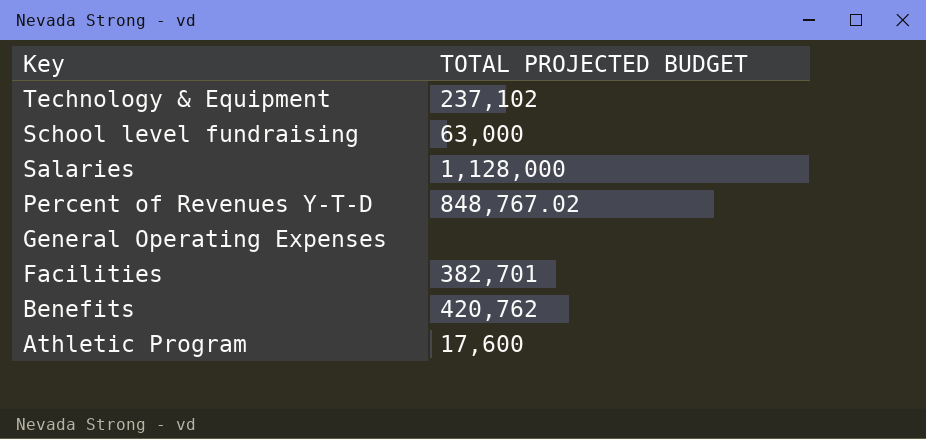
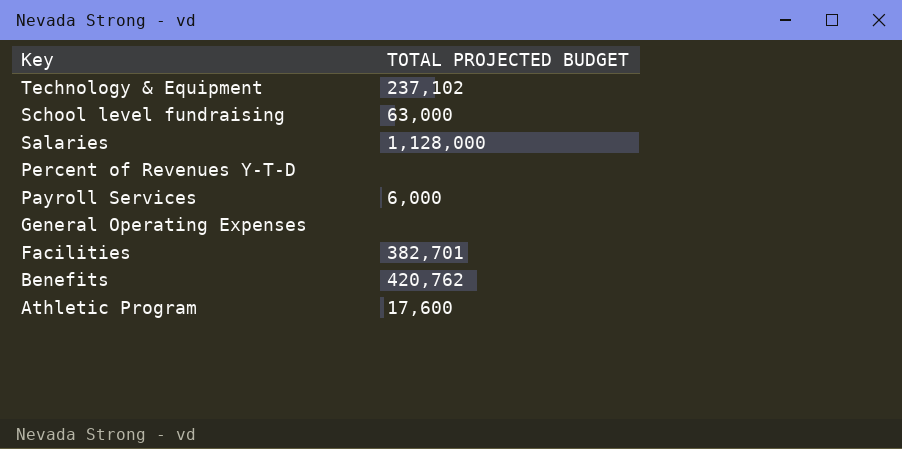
Percent of Revenues Y-T-D | TOTAL PROJECTED BUDGET: 848,767.02 -> none
row Payroll Services: none -> 6,000

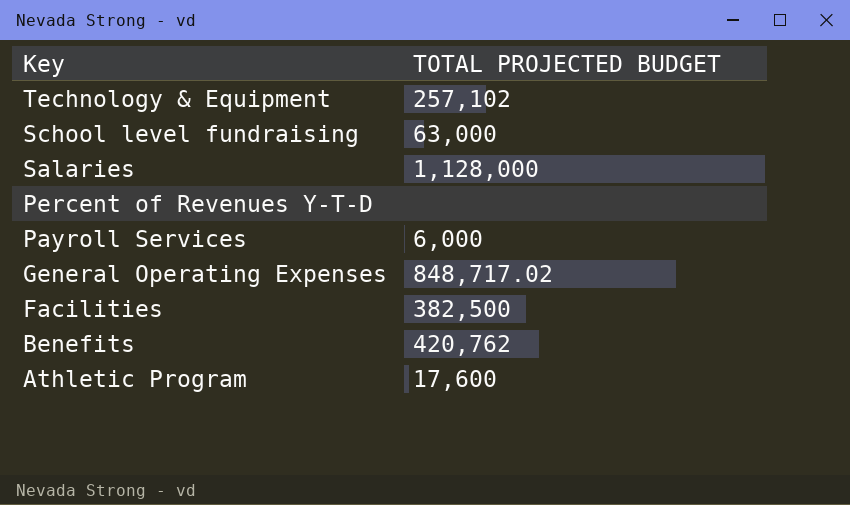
Technology & Equipment | TOTAL PROJECTED BUDGET: 237,102 -> 257,102
General Operating Expenses | TOTAL PROJECTED BUDGET: none -> 848,717.02
Facilities | TOTAL PROJECTED BUDGET: 382,701 -> 382,500

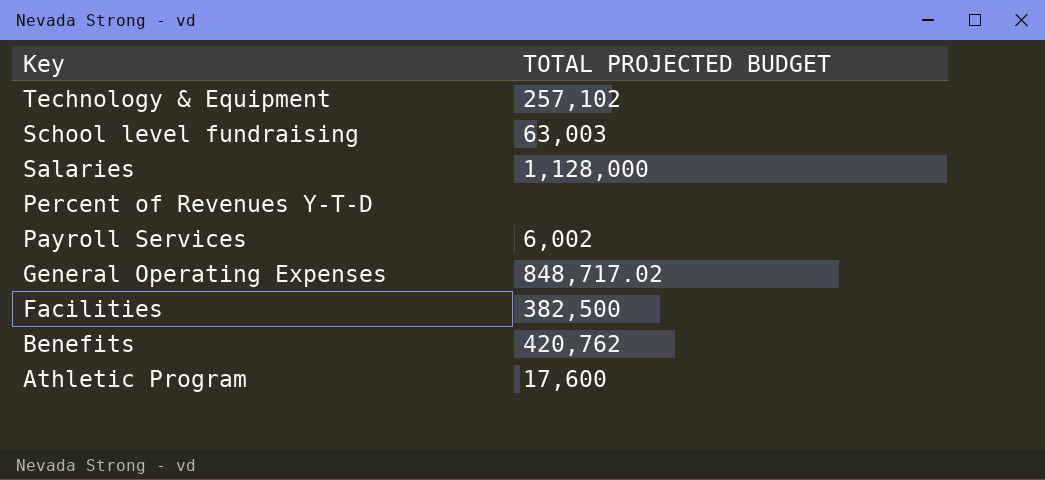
School level fundraising | TOTAL PROJECTED BUDGET: 63,000 -> 63,003
Payroll Services | TOTAL PROJECTED BUDGET: 6,000 -> 6,002

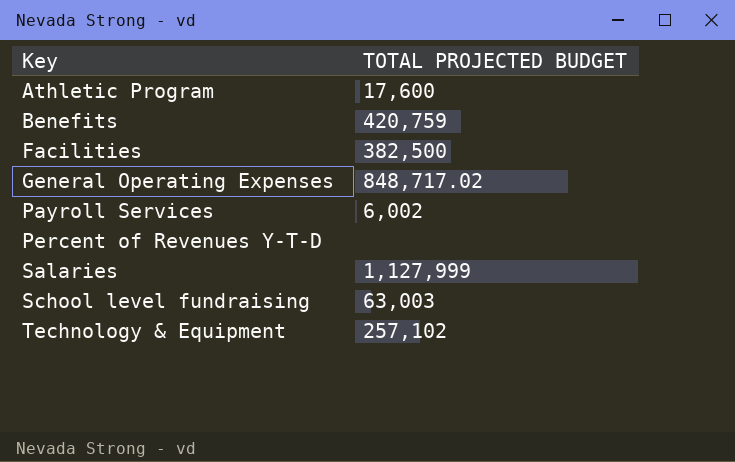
row order: Key descending -> Key ascending
Benefits | TOTAL PROJECTED BUDGET: 420,762 -> 420,759
Salaries | TOTAL PROJECTED BUDGET: 1,128,000 -> 1,127,999

